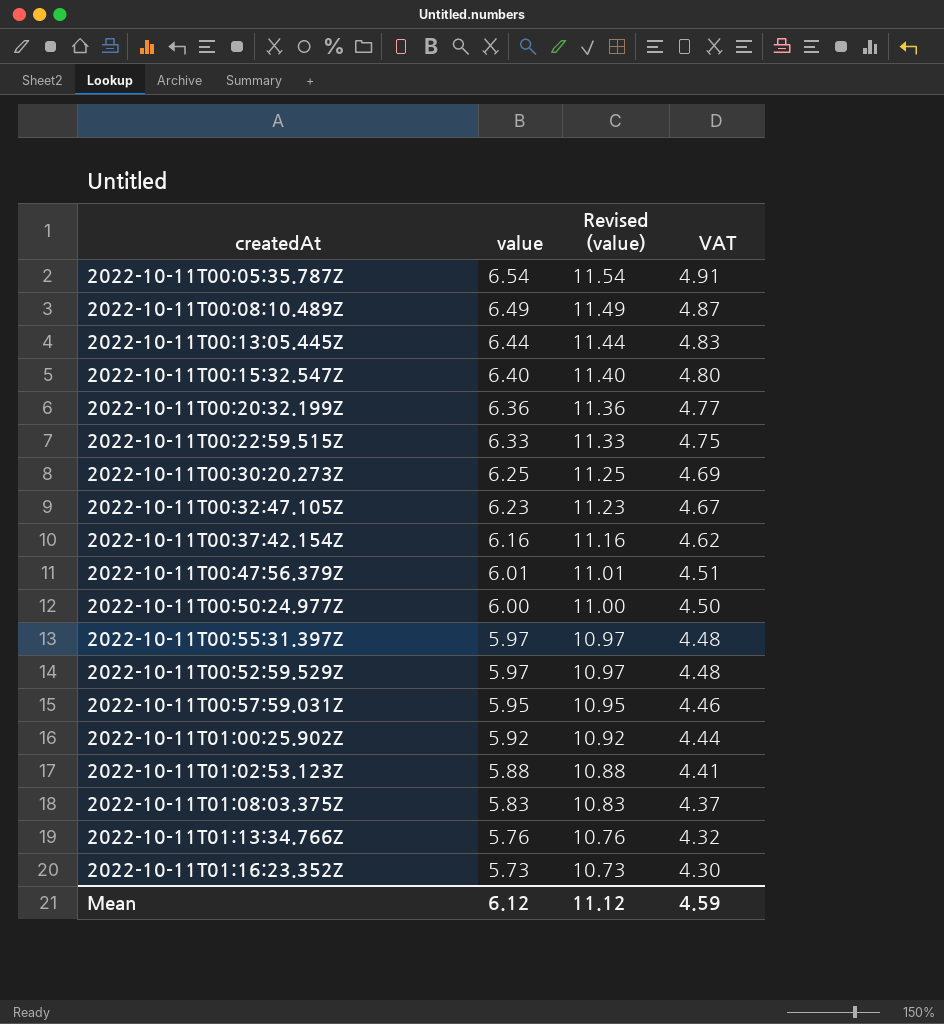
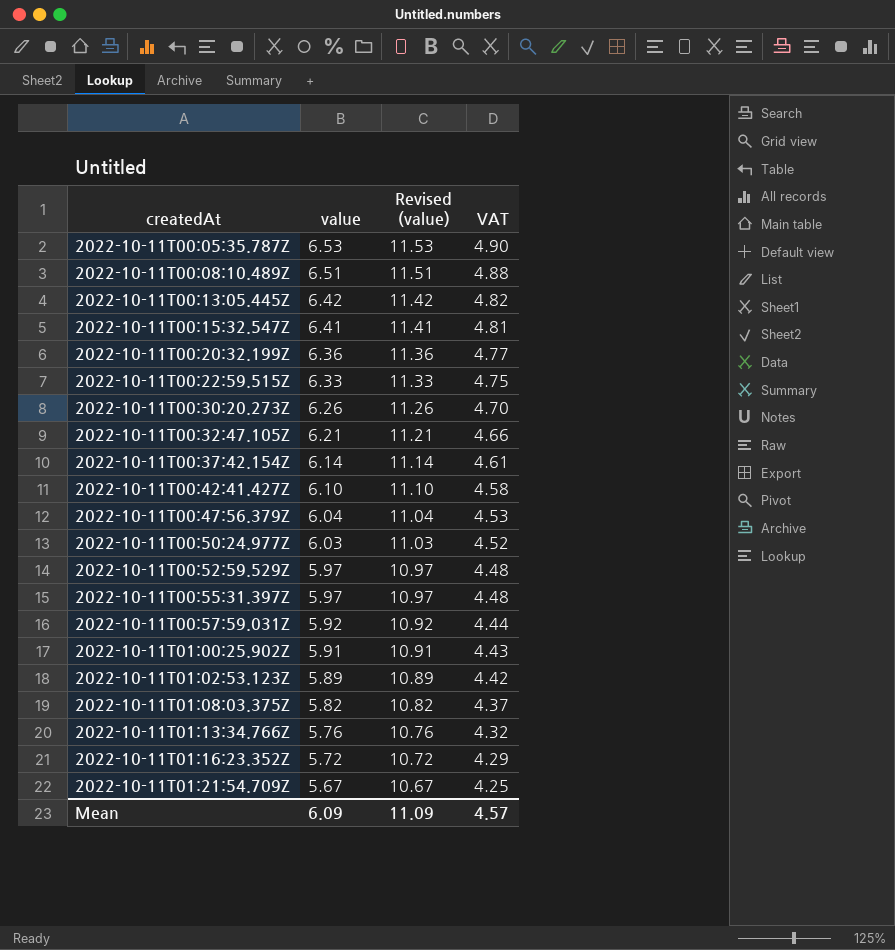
row order: value descending -> createdAt ascending
2022-10-11T00:05:35.787Z | value: 6.54 -> 6.53
2022-10-11T00:05:35.787Z | Revised (value): 11.54 -> 11.53
2022-10-11T00:05:35.787Z | VAT: 4.91 -> 4.90
2022-10-11T00:08:10.489Z | value: 6.49 -> 6.51
2022-10-11T00:08:10.489Z | Revised (value): 11.49 -> 11.51
2022-10-11T00:08:10.489Z | VAT: 4.87 -> 4.88
2022-10-11T00:13:05.445Z | value: 6.44 -> 6.42
2022-10-11T00:13:05.445Z | Revised (value): 11.44 -> 11.42
2022-10-11T00:13:05.445Z | VAT: 4.83 -> 4.82
2022-10-11T00:15:32.547Z | value: 6.40 -> 6.41
2022-10-11T00:15:32.547Z | Revised (value): 11.40 -> 11.41
2022-10-11T00:15:32.547Z | VAT: 4.80 -> 4.81
2022-10-11T00:30:20.273Z | value: 6.25 -> 6.26
2022-10-11T00:30:20.273Z | Revised (value): 11.25 -> 11.26
2022-10-11T00:30:20.273Z | VAT: 4.69 -> 4.70
2022-10-11T00:32:47.105Z | value: 6.23 -> 6.21
2022-10-11T00:32:47.105Z | Revised (value): 11.23 -> 11.21
2022-10-11T00:32:47.105Z | VAT: 4.67 -> 4.66
2022-10-11T00:37:42.154Z | value: 6.16 -> 6.14
2022-10-11T00:37:42.154Z | Revised (value): 11.16 -> 11.14
2022-10-11T00:37:42.154Z | VAT: 4.62 -> 4.61
row 2022-10-11T00:42:41.427Z: none -> 6.10 | 11.10 | 4.58
2022-10-11T00:47:56.379Z | value: 6.01 -> 6.04
2022-10-11T00:47:56.379Z | Revised (value): 11.01 -> 11.04
2022-10-11T00:47:56.379Z | VAT: 4.51 -> 4.53
2022-10-11T00:50:24.977Z | value: 6.00 -> 6.03
2022-10-11T00:50:24.977Z | Revised (value): 11.00 -> 11.03
2022-10-11T00:50:24.977Z | VAT: 4.50 -> 4.52
2022-10-11T00:57:59.031Z | value: 5.95 -> 5.92
2022-10-11T00:57:59.031Z | Revised (value): 10.95 -> 10.92
2022-10-11T00:57:59.031Z | VAT: 4.46 -> 4.44
2022-10-11T01:00:25.902Z | value: 5.92 -> 5.91
2022-10-11T01:00:25.902Z | Revised (value): 10.92 -> 10.91
2022-10-11T01:00:25.902Z | VAT: 4.44 -> 4.43
2022-10-11T01:02:53.123Z | value: 5.88 -> 5.89
2022-10-11T01:02:53.123Z | Revised (value): 10.88 -> 10.89
2022-10-11T01:02:53.123Z | VAT: 4.41 -> 4.42
2022-10-11T01:08:03.375Z | value: 5.83 -> 5.82
2022-10-11T01:08:03.375Z | Revised (value): 10.83 -> 10.82
2022-10-11T01:16:23.352Z | value: 5.73 -> 5.72
2022-10-11T01:16:23.352Z | Revised (value): 10.73 -> 10.72
2022-10-11T01:16:23.352Z | VAT: 4.30 -> 4.29
row 2022-10-11T01:21:54.709Z: none -> 5.67 | 10.67 | 4.25
Mean | value: 6.12 -> 6.09
Mean | Revised (value): 11.12 -> 11.09
Mean | VAT: 4.59 -> 4.57

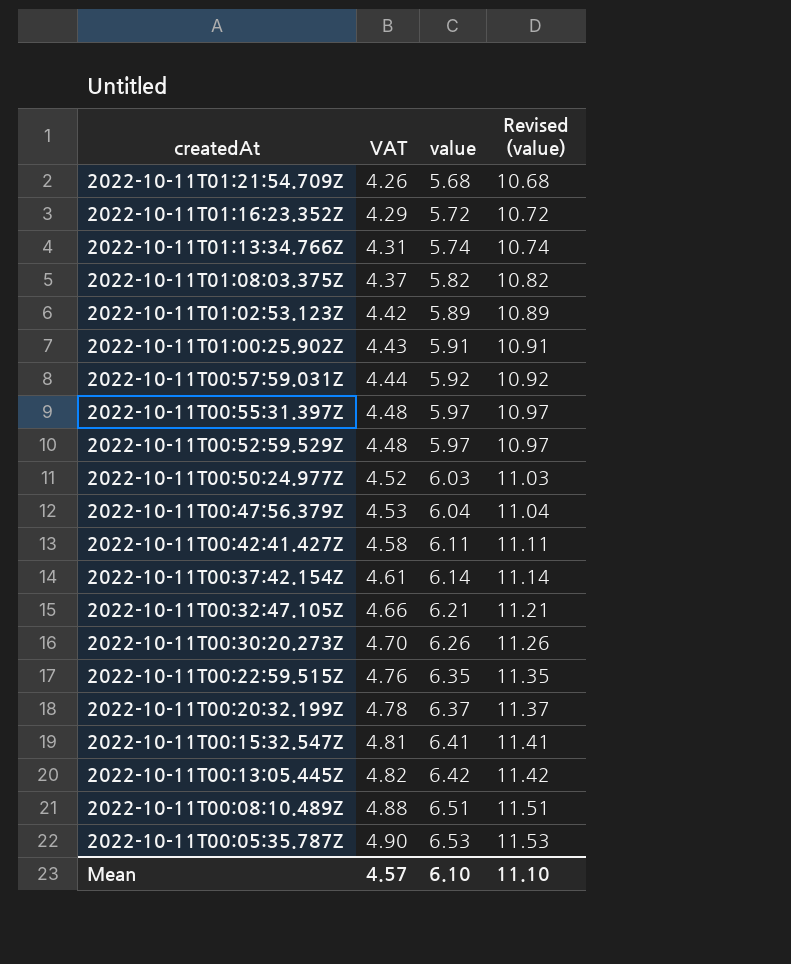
row order: createdAt ascending -> createdAt descending
column VAT | position: 4 -> 2
2022-10-11T01:21:54.709Z | VAT: 4.25 -> 4.26
2022-10-11T01:21:54.709Z | value: 5.67 -> 5.68
2022-10-11T01:21:54.709Z | Revised (value): 10.67 -> 10.68
2022-10-11T01:13:34.766Z | VAT: 4.32 -> 4.31
2022-10-11T01:13:34.766Z | value: 5.76 -> 5.74
2022-10-11T01:13:34.766Z | Revised (value): 10.76 -> 10.74
2022-10-11T00:42:41.427Z | value: 6.10 -> 6.11
2022-10-11T00:42:41.427Z | Revised (value): 11.10 -> 11.11
2022-10-11T00:22:59.515Z | VAT: 4.75 -> 4.76
2022-10-11T00:22:59.515Z | value: 6.33 -> 6.35
2022-10-11T00:22:59.515Z | Revised (value): 11.33 -> 11.35
2022-10-11T00:20:32.199Z | VAT: 4.77 -> 4.78
2022-10-11T00:20:32.199Z | value: 6.36 -> 6.37
2022-10-11T00:20:32.199Z | Revised (value): 11.36 -> 11.37
Mean | value: 6.09 -> 6.10
Mean | Revised (value): 11.09 -> 11.10

